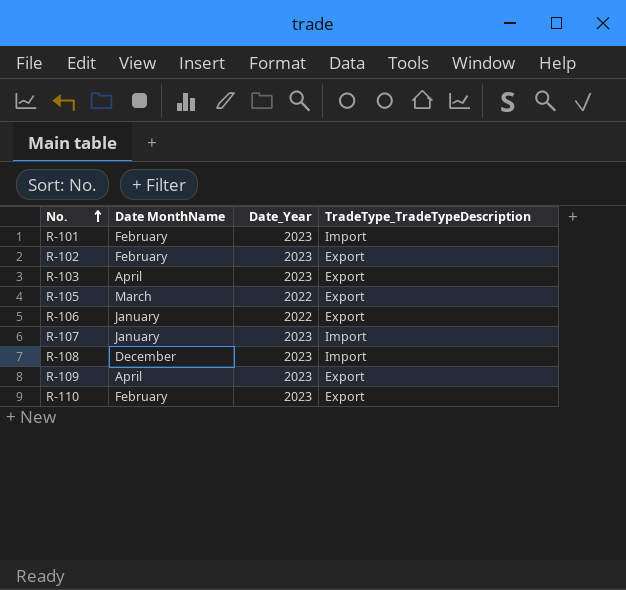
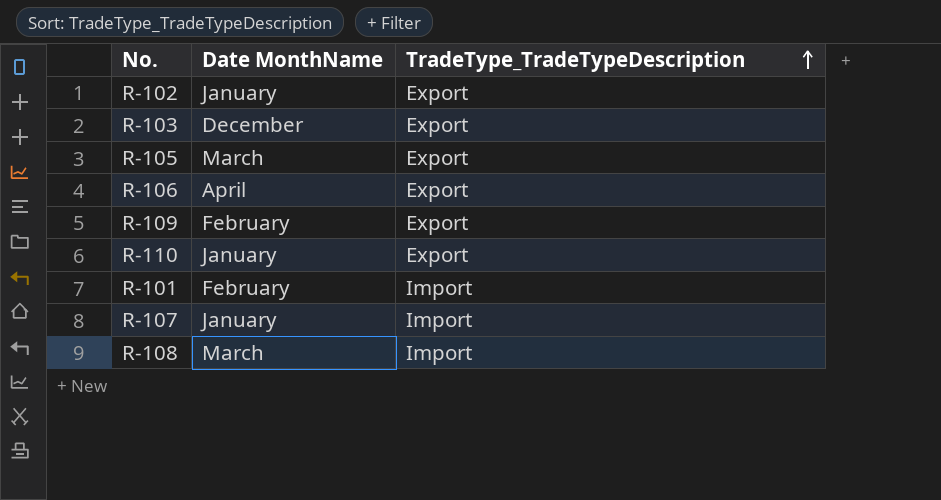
row order: No. ascending -> TradeType_TradeTypeDescription ascending
column Date_Year | position: 3 -> none
R-102 | Date MonthName: February -> January
R-103 | Date MonthName: April -> December
R-106 | Date MonthName: January -> April
R-109 | Date MonthName: April -> February
R-110 | Date MonthName: February -> January
R-108 | Date MonthName: December -> March

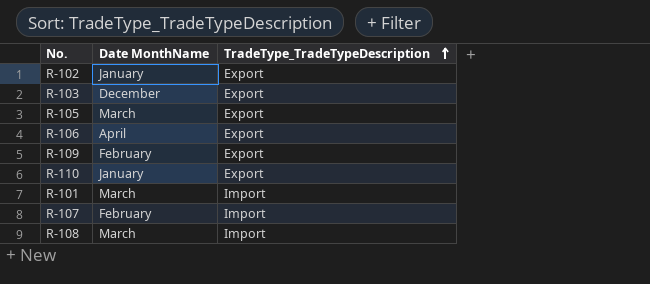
R-101 | Date MonthName: February -> March
R-107 | Date MonthName: January -> February

